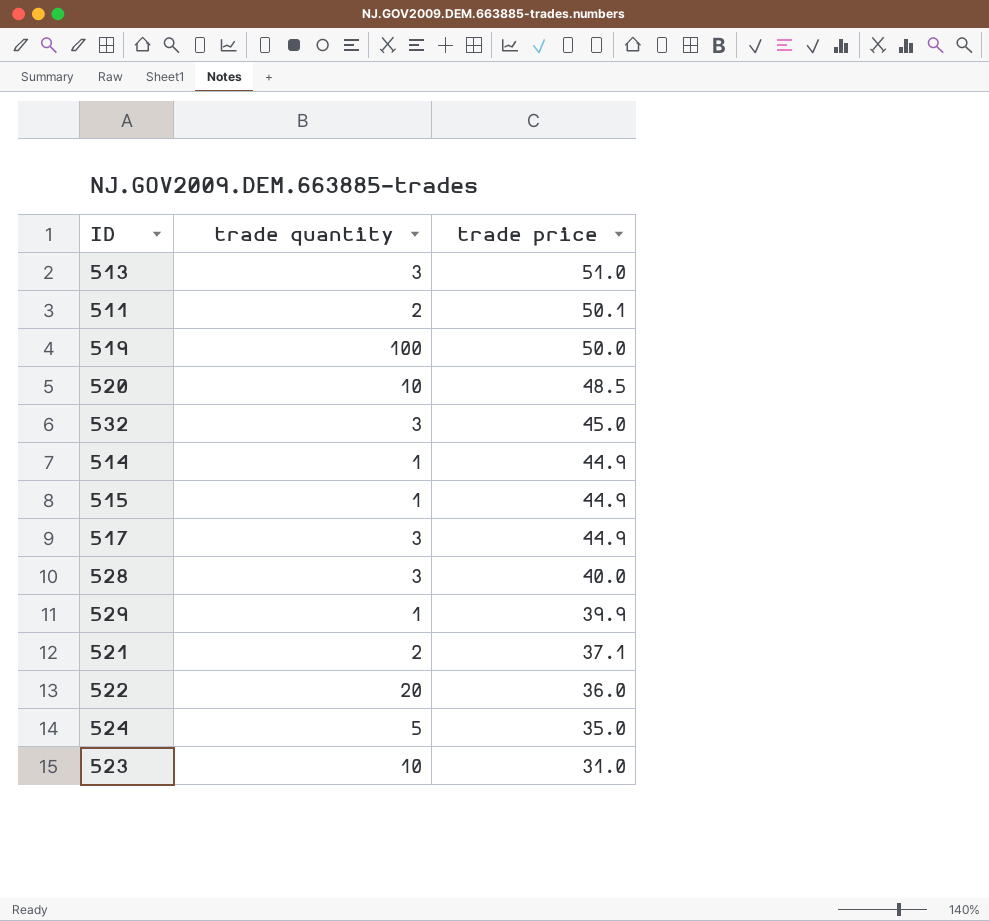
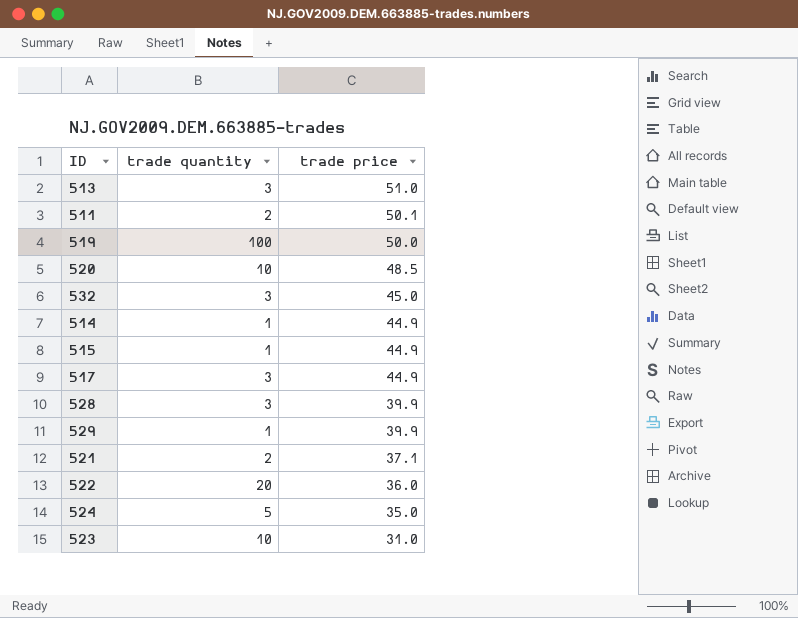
528 | trade price: 40.0 -> 39.9

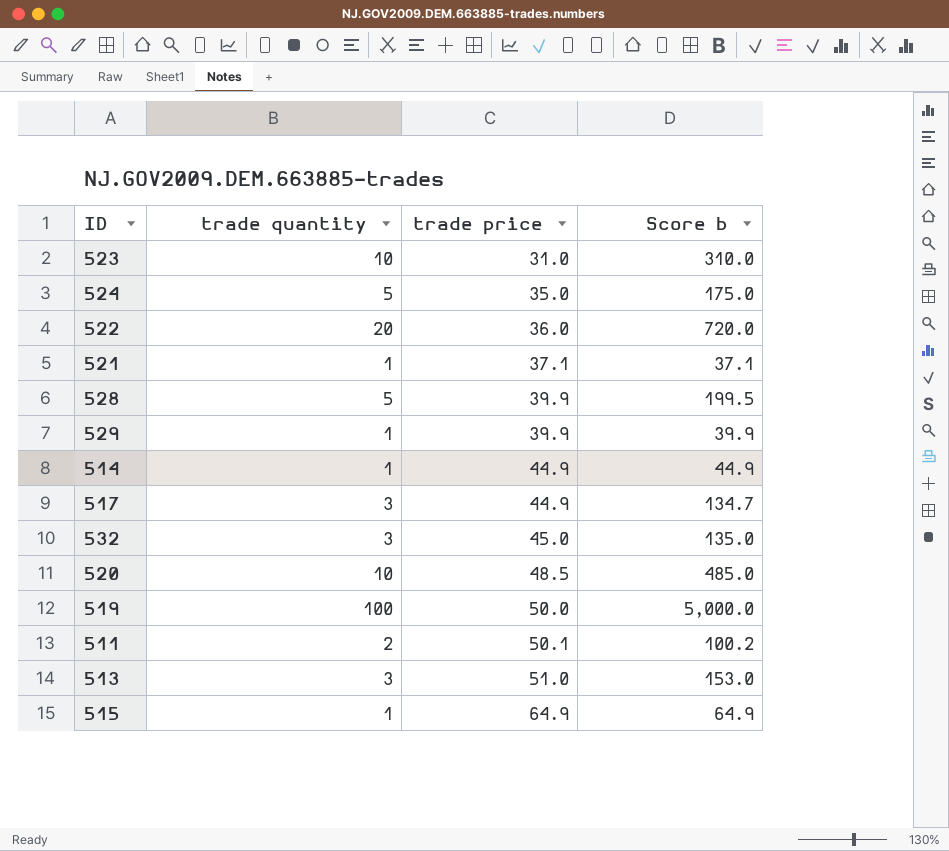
row order: trade price descending -> trade price ascending
column Score b | formula: none -> [trade quantity] * [trade price]
521 | trade quantity: 2 -> 1
528 | trade quantity: 3 -> 5
515 | trade price: 44.9 -> 64.9

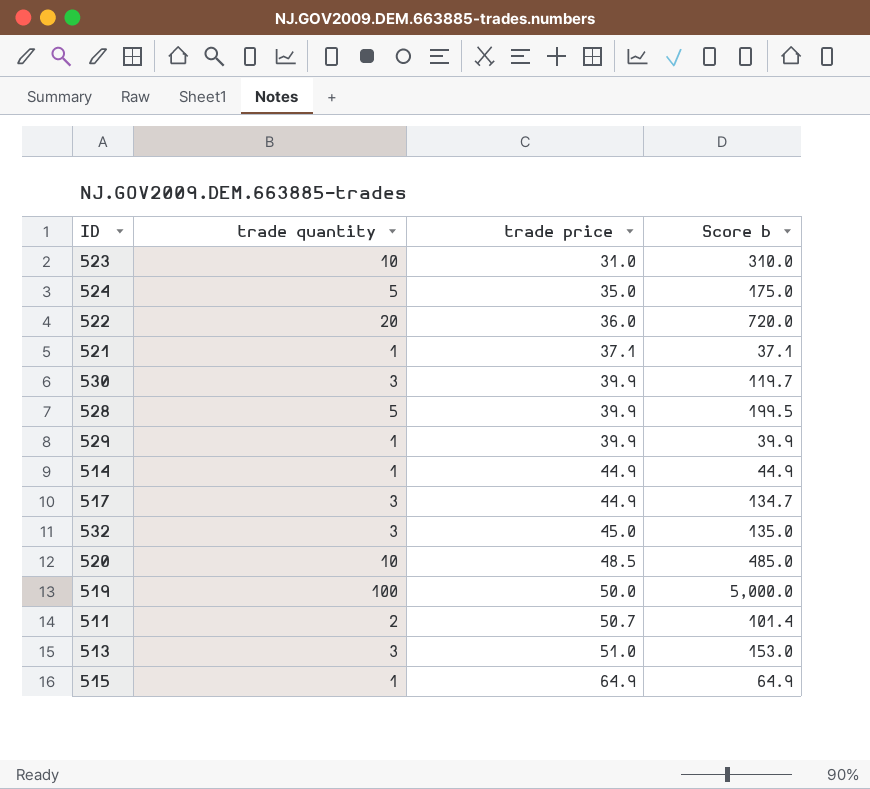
row 530: none -> 3 | 39.9 | 119.7
511 | trade price: 50.1 -> 50.7
511 | Score b: 100.2 -> 101.4

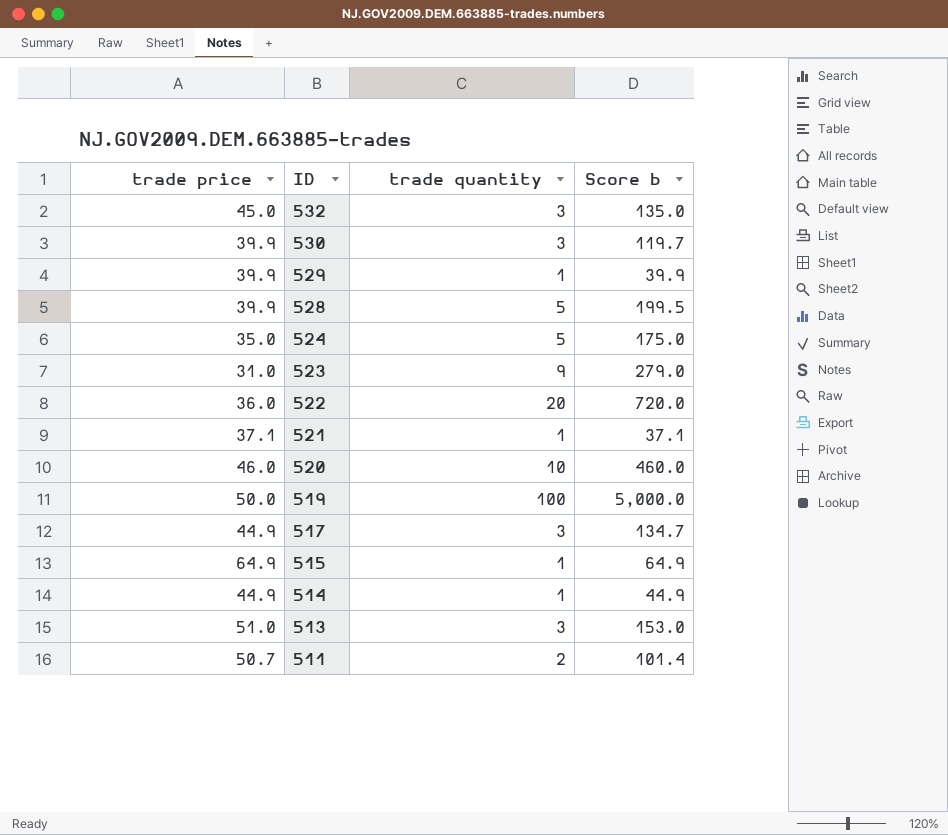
row order: trade price ascending -> ID descending
column trade price | position: 3 -> 1
523 | trade quantity: 10 -> 9
523 | Score b: 310.0 -> 279.0
520 | trade price: 48.5 -> 46.0
520 | Score b: 485.0 -> 460.0

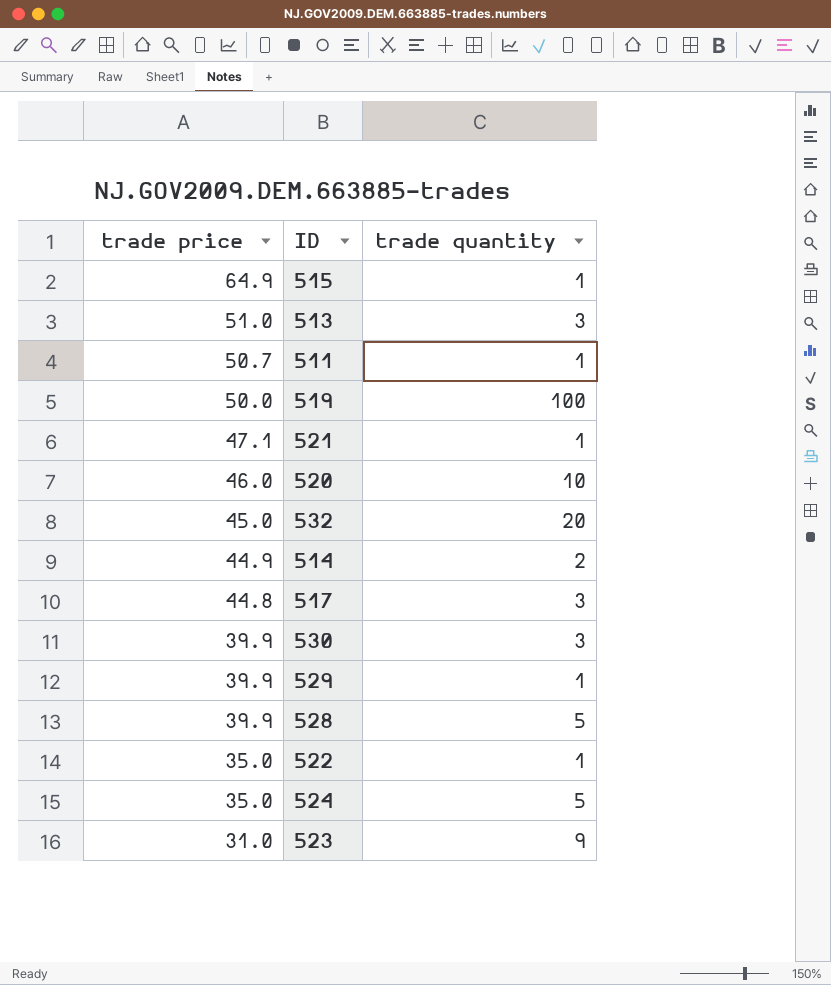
row order: ID descending -> trade price descending
column Score b | formula: [trade price] * [trade quantity] -> none
511 | trade quantity: 2 -> 1
521 | trade price: 37.1 -> 47.1
532 | trade quantity: 3 -> 20
514 | trade quantity: 1 -> 2
517 | trade price: 44.9 -> 44.8
522 | trade price: 36.0 -> 35.0
522 | trade quantity: 20 -> 1

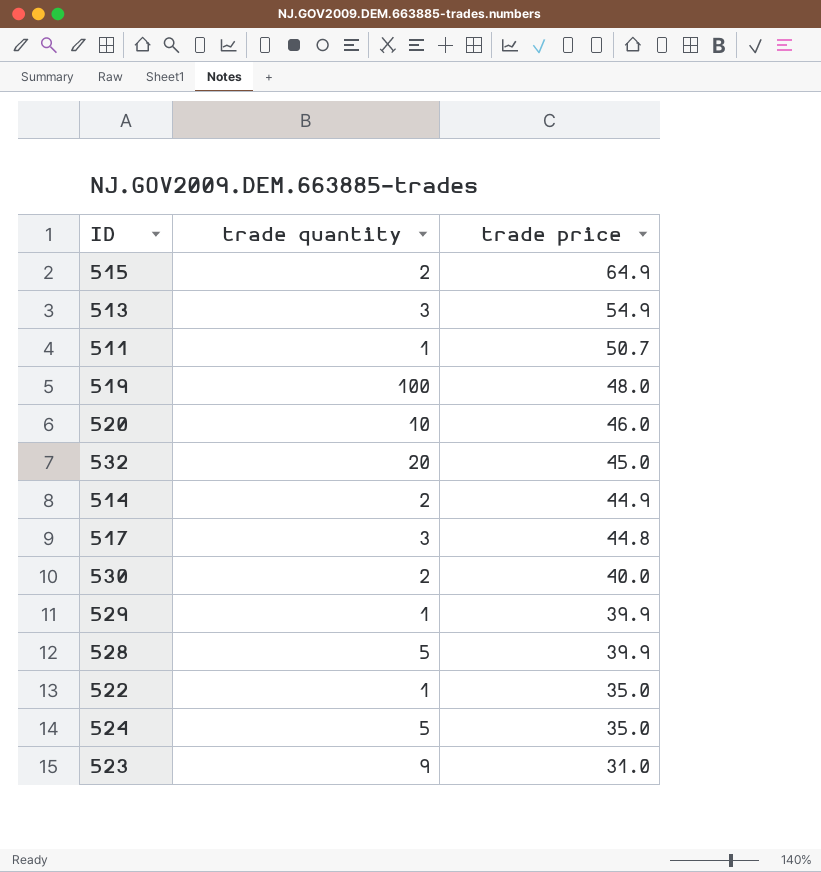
column trade price | position: 1 -> 3
row 521: 47.1 | 1 -> none
515 | trade quantity: 1 -> 2
513 | trade price: 51.0 -> 54.9
519 | trade price: 50.0 -> 48.0
530 | trade quantity: 3 -> 2
530 | trade price: 39.9 -> 40.0

